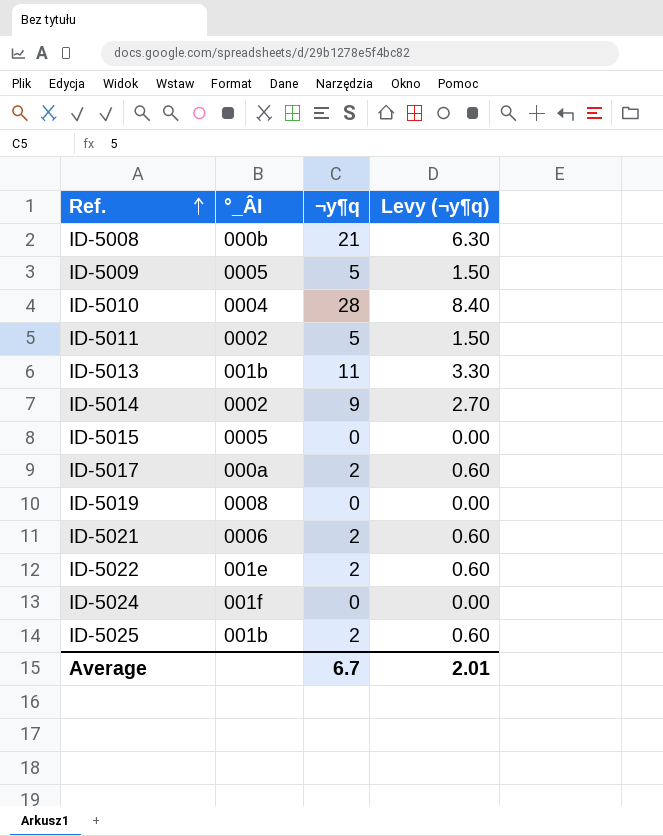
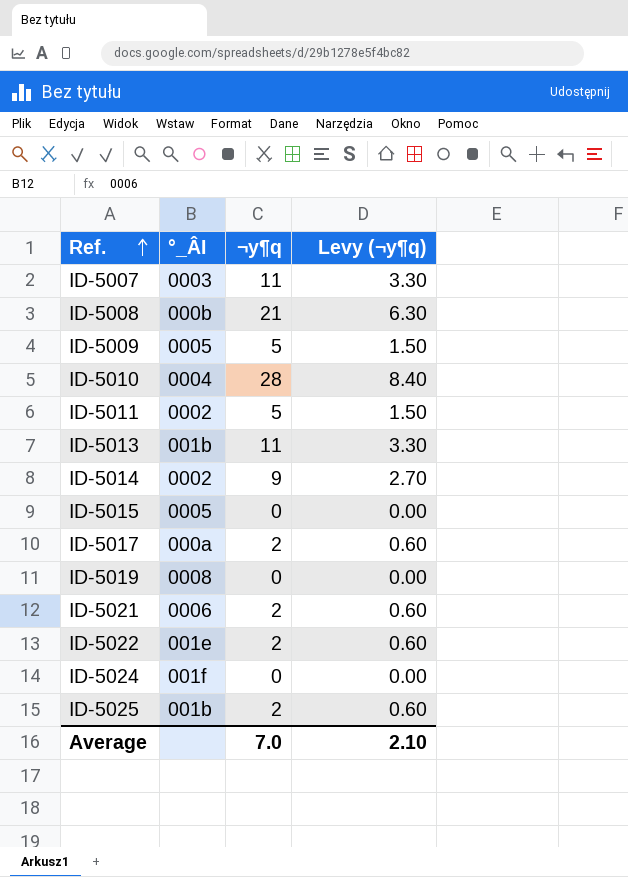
row ID-5007: none -> 0003 | 11 | 3.30
Average | ¬y¶q: 6.7 -> 7.0
Average | Levy (¬y¶q): 2.01 -> 2.10

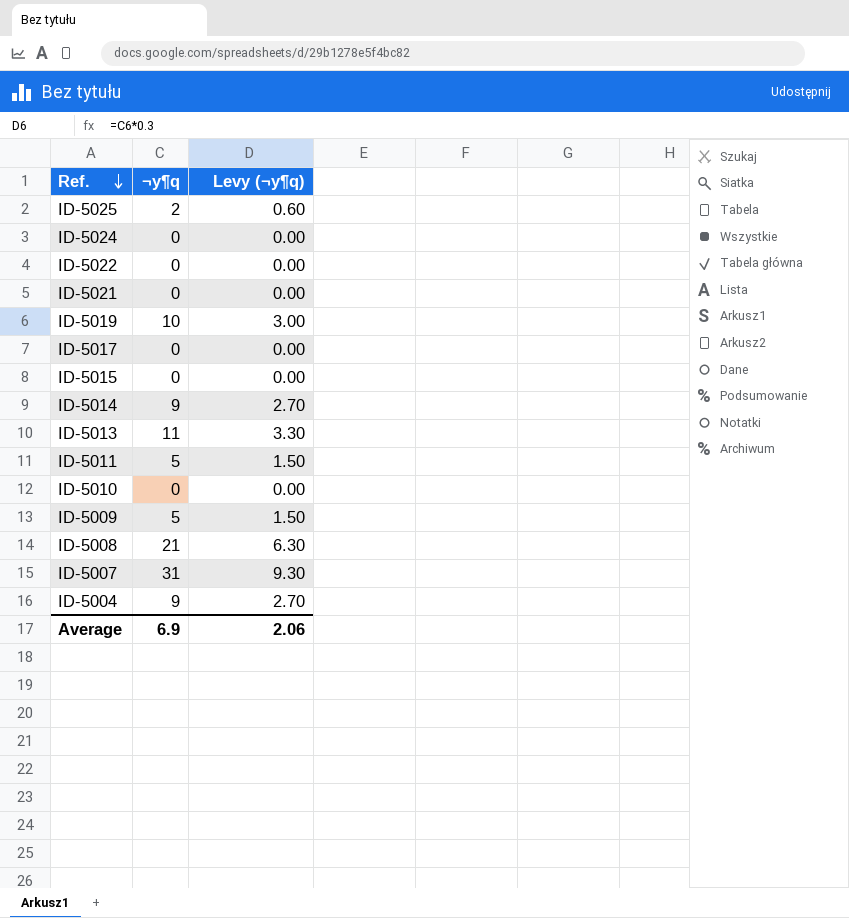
row order: Ref. ascending -> Ref. descending
column °_ÂI | position: 2 -> none
ID-5022 | ¬y¶q: 2 -> 0
ID-5022 | Levy (¬y¶q): 0.60 -> 0.00
ID-5021 | ¬y¶q: 2 -> 0
ID-5021 | Levy (¬y¶q): 0.60 -> 0.00
ID-5019 | ¬y¶q: 0 -> 10
ID-5019 | Levy (¬y¶q): 0.00 -> 3.00
ID-5017 | ¬y¶q: 2 -> 0
ID-5017 | Levy (¬y¶q): 0.60 -> 0.00
ID-5010 | ¬y¶q: 28 -> 0
ID-5010 | Levy (¬y¶q): 8.40 -> 0.00
ID-5007 | ¬y¶q: 11 -> 31
ID-5007 | Levy (¬y¶q): 3.30 -> 9.30
row ID-5004: none -> 9 | 2.70
Average | ¬y¶q: 7.0 -> 6.9
Average | Levy (¬y¶q): 2.10 -> 2.06

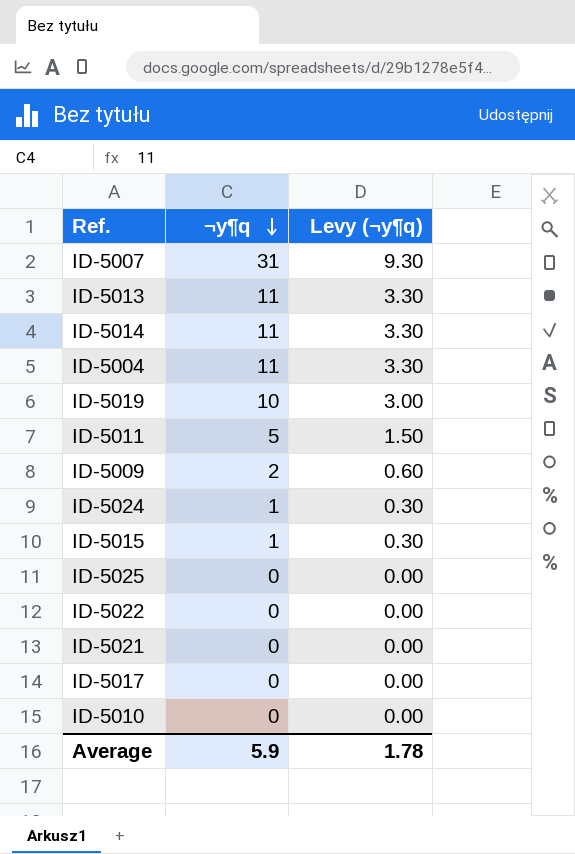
row order: Ref. descending -> ¬y¶q descending
row ID-5008: 21 | 6.30 -> none
ID-5014 | ¬y¶q: 9 -> 11
ID-5014 | Levy (¬y¶q): 2.70 -> 3.30
ID-5004 | ¬y¶q: 9 -> 11
ID-5004 | Levy (¬y¶q): 2.70 -> 3.30
ID-5009 | ¬y¶q: 5 -> 2
ID-5009 | Levy (¬y¶q): 1.50 -> 0.60
ID-5024 | ¬y¶q: 0 -> 1
ID-5024 | Levy (¬y¶q): 0.00 -> 0.30
ID-5015 | ¬y¶q: 0 -> 1
ID-5015 | Levy (¬y¶q): 0.00 -> 0.30
ID-5025 | ¬y¶q: 2 -> 0
ID-5025 | Levy (¬y¶q): 0.60 -> 0.00
Average | ¬y¶q: 6.9 -> 5.9
Average | Levy (¬y¶q): 2.06 -> 1.78

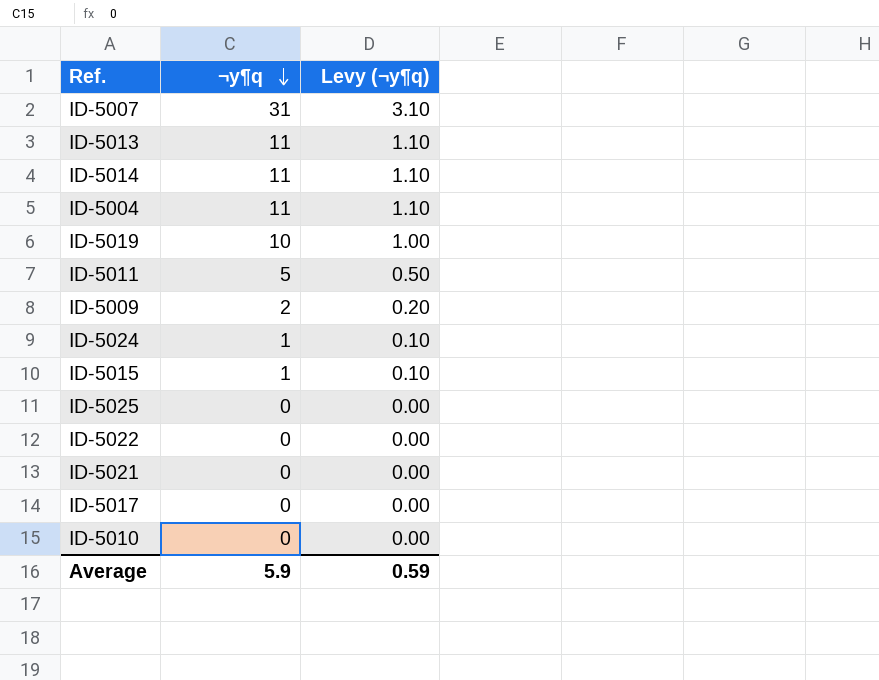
column Levy (¬y¶q) | formula: [¬y¶q] * 0.3 -> [¬y¶q] * 0.1
Average | Levy (¬y¶q): 1.78 -> 0.59

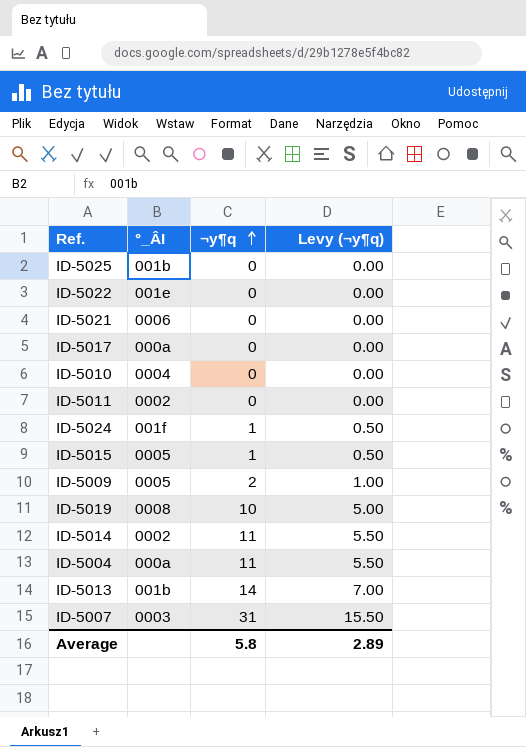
row order: ¬y¶q descending -> ¬y¶q ascending
column °_ÂI | position: none -> 2
column Levy (¬y¶q) | formula: [¬y¶q] * 0.1 -> [¬y¶q] * 0.5
ID-5011 | ¬y¶q: 5 -> 0
ID-5013 | ¬y¶q: 11 -> 14
Average | ¬y¶q: 5.9 -> 5.8
Average | Levy (¬y¶q): 0.59 -> 2.89

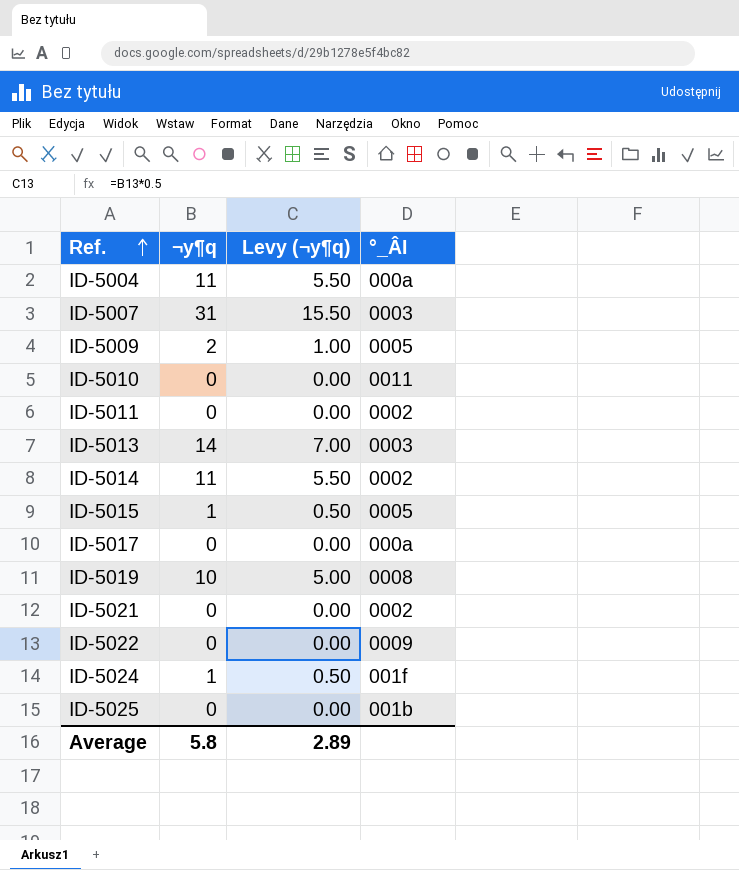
row order: ¬y¶q ascending -> Ref. ascending
column °_ÂI | position: 2 -> 4
ID-5010 | °_ÂI: 0004 -> 0011
ID-5013 | °_ÂI: 001b -> 0003
ID-5021 | °_ÂI: 0006 -> 0002
ID-5022 | °_ÂI: 001e -> 0009

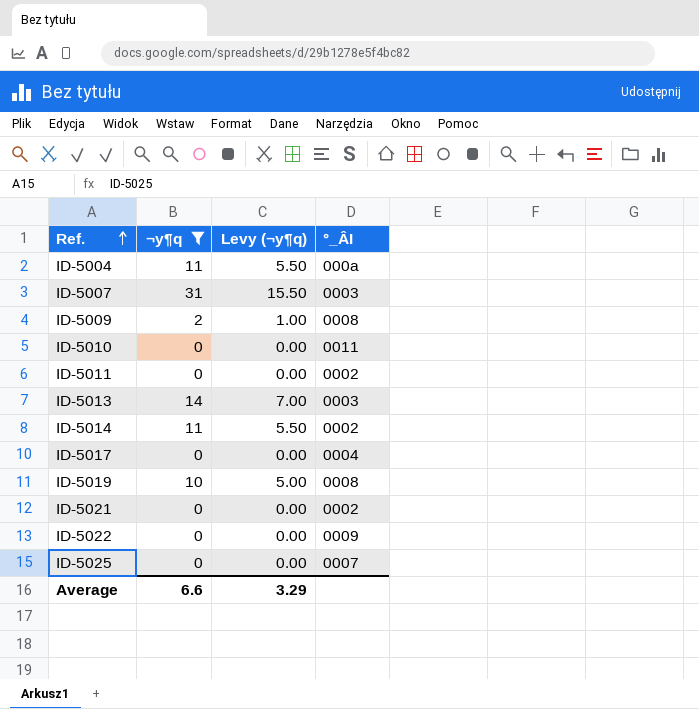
filter: none -> ¬y¶q != 1
ID-5009 | °_ÂI: 0005 -> 0008
ID-5017 | °_ÂI: 000a -> 0004
ID-5025 | °_ÂI: 001b -> 0007
Average | ¬y¶q: 5.8 -> 6.6
Average | Levy (¬y¶q): 2.89 -> 3.29

